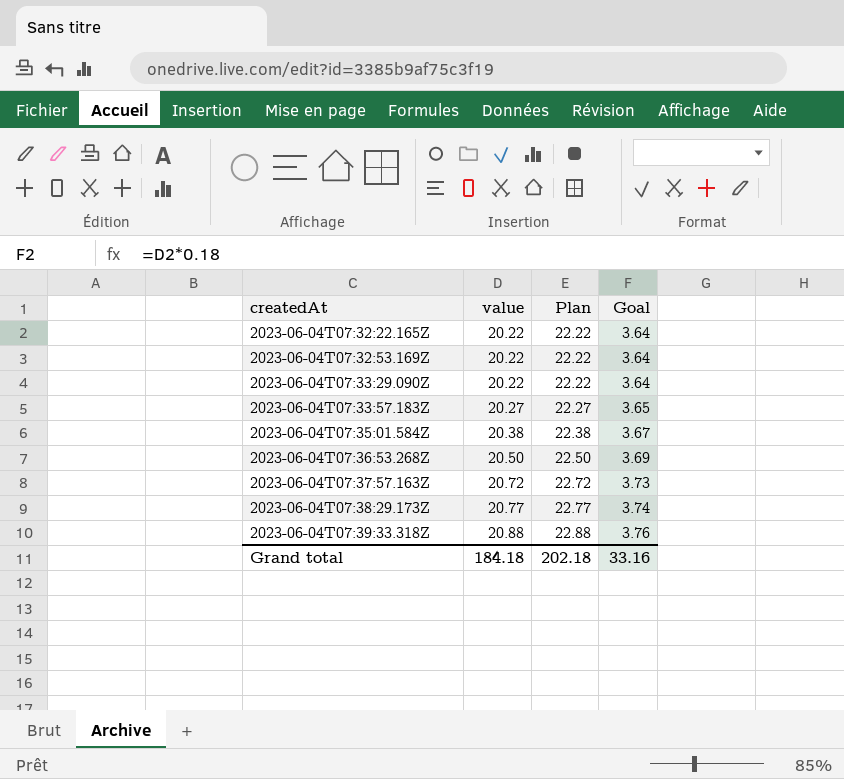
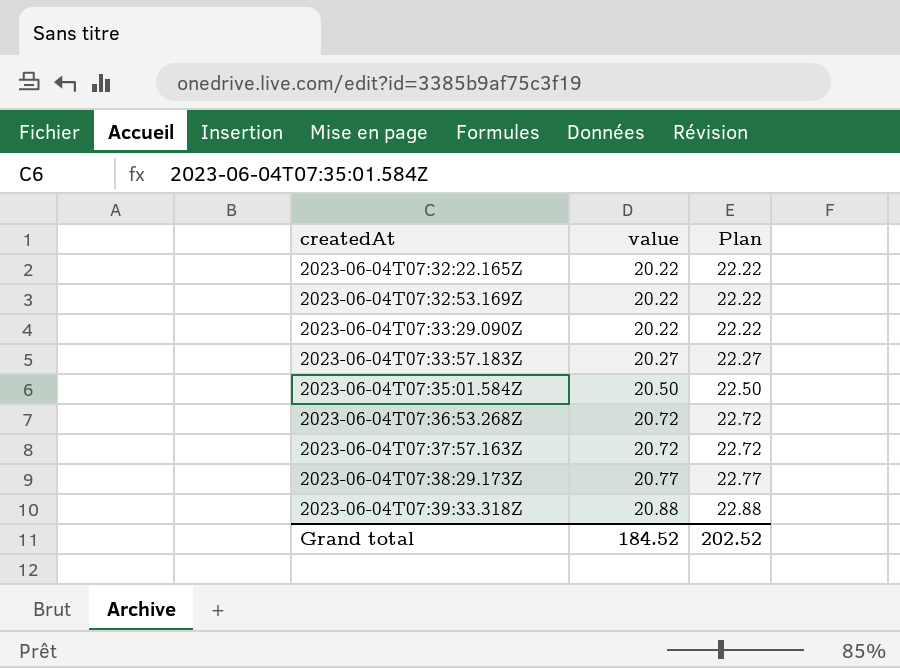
column Goal | formula: [value] * 0.18 -> none
2023-06-04T07:35:01.584Z | value: 20.38 -> 20.50
2023-06-04T07:35:01.584Z | Plan: 22.38 -> 22.50
2023-06-04T07:36:53.268Z | value: 20.50 -> 20.72
2023-06-04T07:36:53.268Z | Plan: 22.50 -> 22.72
Grand total | value: 184.18 -> 184.52
Grand total | Plan: 202.18 -> 202.52

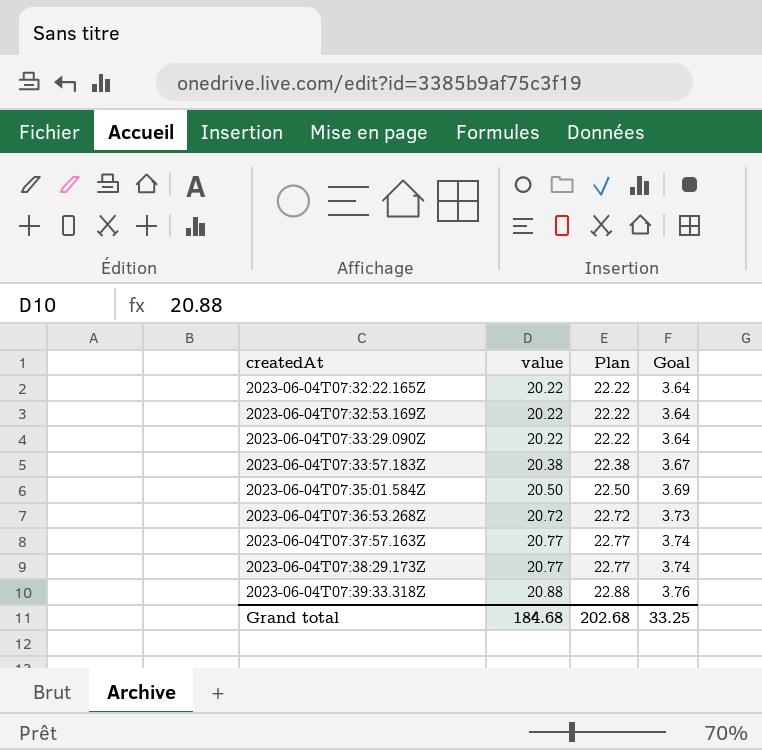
column Goal | formula: none -> [value] * 0.18
2023-06-04T07:33:57.183Z | value: 20.27 -> 20.38
2023-06-04T07:33:57.183Z | Plan: 22.27 -> 22.38
2023-06-04T07:37:57.163Z | value: 20.72 -> 20.77
2023-06-04T07:37:57.163Z | Plan: 22.72 -> 22.77
Grand total | value: 184.52 -> 184.68
Grand total | Plan: 202.52 -> 202.68

